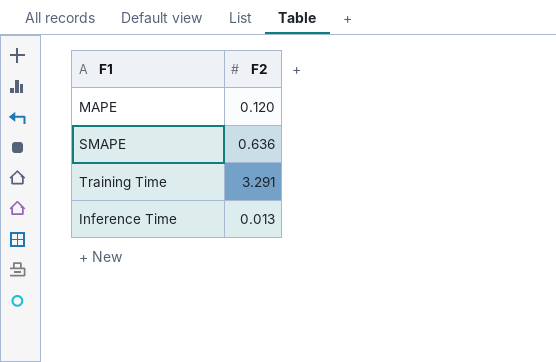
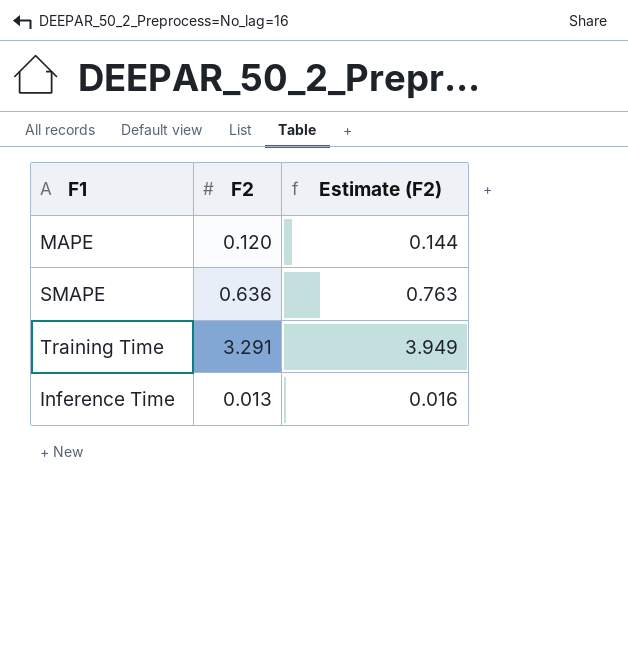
column Estimate (F2) | formula: none -> [F2] * 1.2

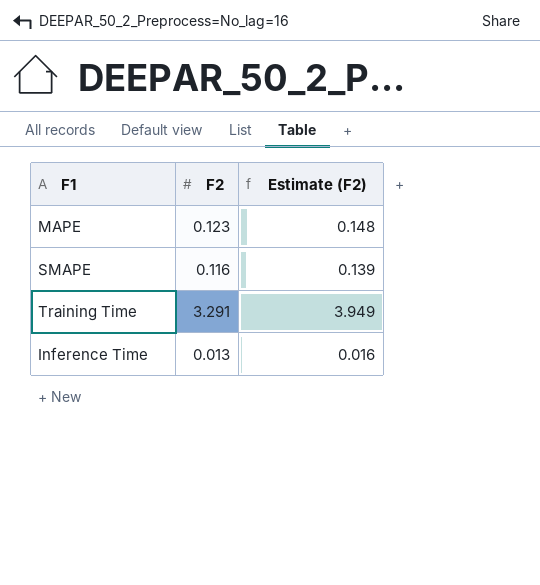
MAPE | F2: 0.120 -> 0.123
MAPE | Estimate (F2): 0.144 -> 0.148
SMAPE | F2: 0.636 -> 0.116
SMAPE | Estimate (F2): 0.763 -> 0.139

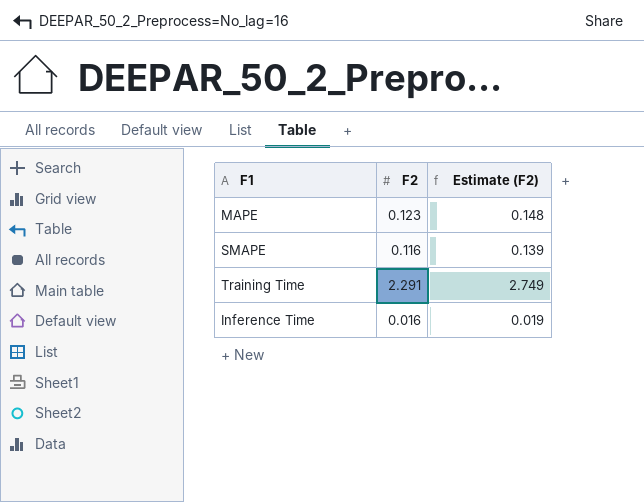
Training Time | F2: 3.291 -> 2.291
Training Time | Estimate (F2): 3.949 -> 2.749
Inference Time | F2: 0.013 -> 0.016
Inference Time | Estimate (F2): 0.016 -> 0.019

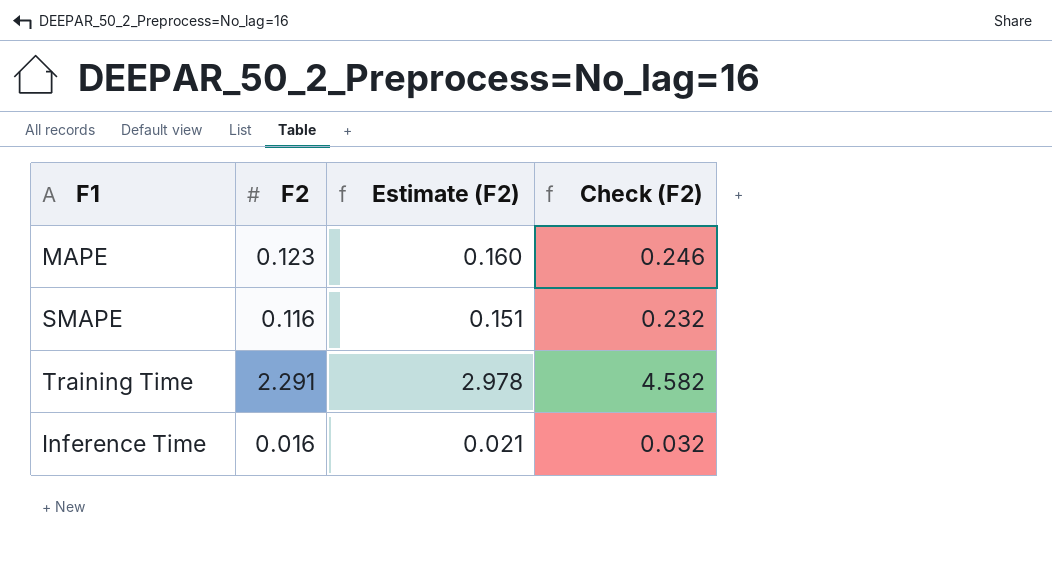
column Estimate (F2) | formula: [F2] * 1.2 -> [F2] * 1.3
column Check (F2) | formula: none -> [F2] * 2

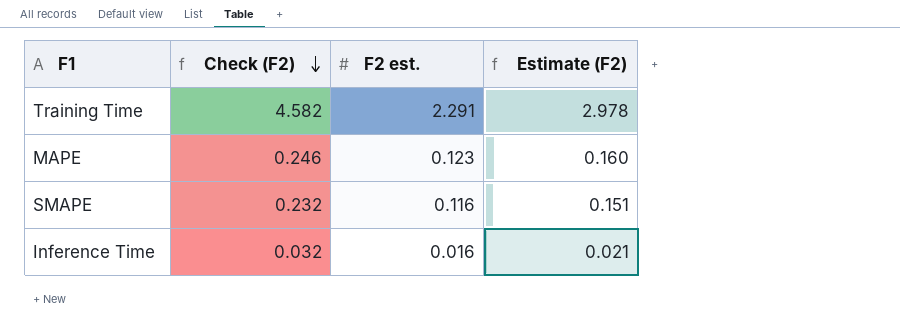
row order: none -> Check (F2) descending
column Check (F2) | position: 4 -> 2
column name: F2 -> F2 est.

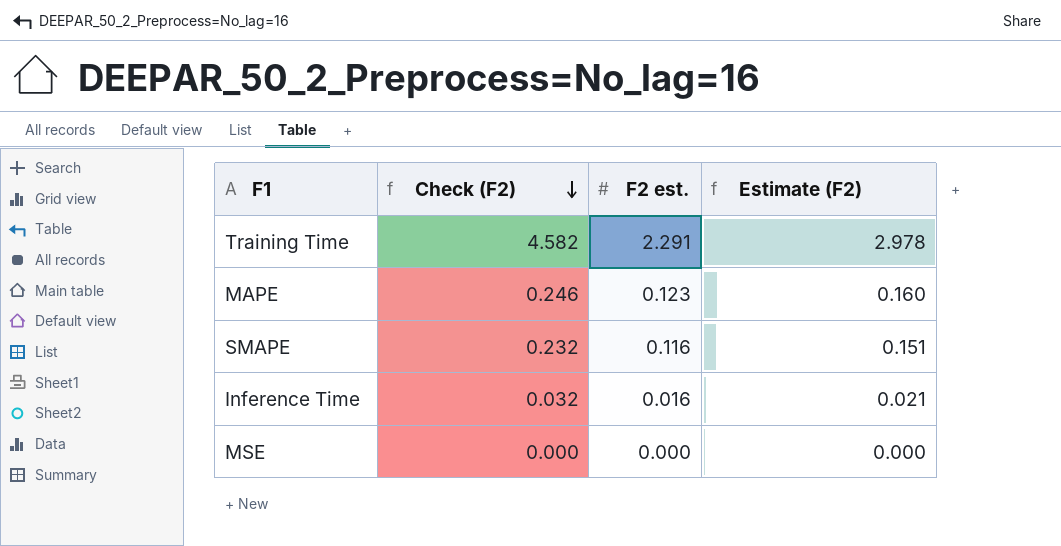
row MSE: none -> 0.000 | 0.000 | 0.000

